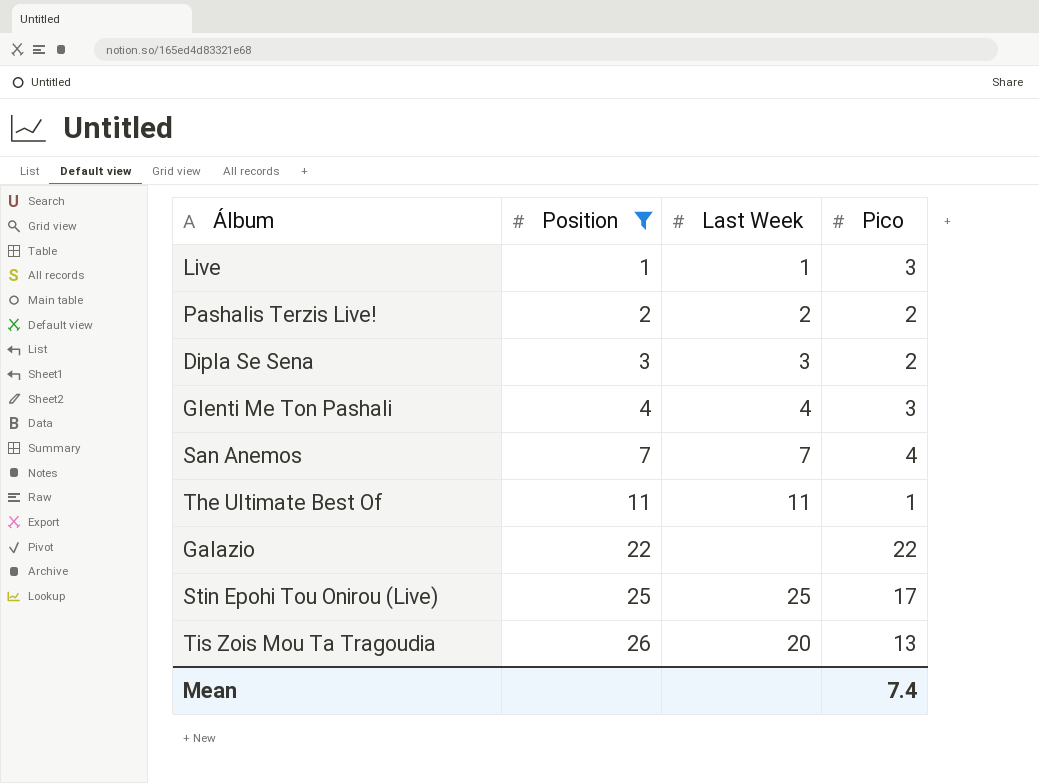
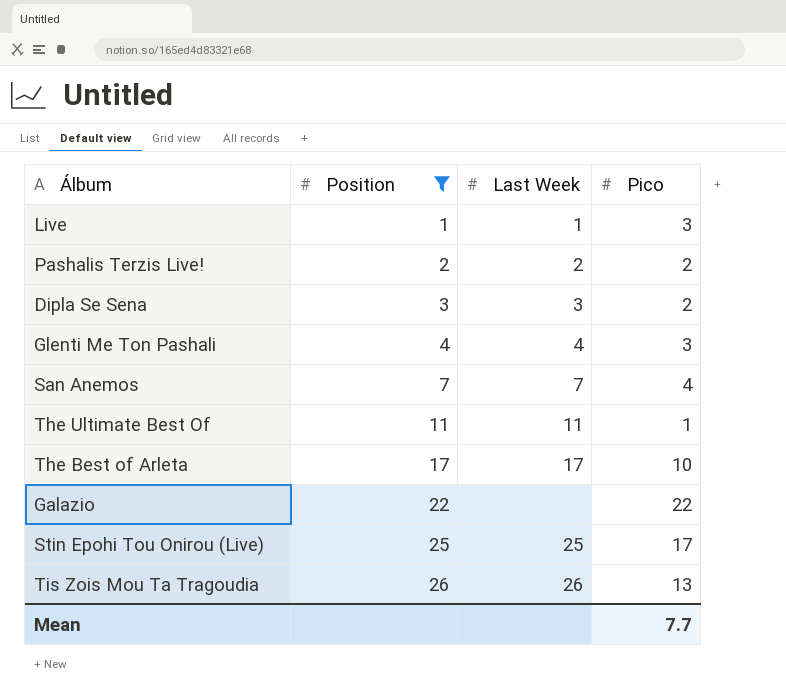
row The Best of Arleta: none -> 17 | 17 | 10
Tis Zois Mou Ta Tragoudia | Last Week: 20 -> 26
Mean | Pico: 7.4 -> 7.7

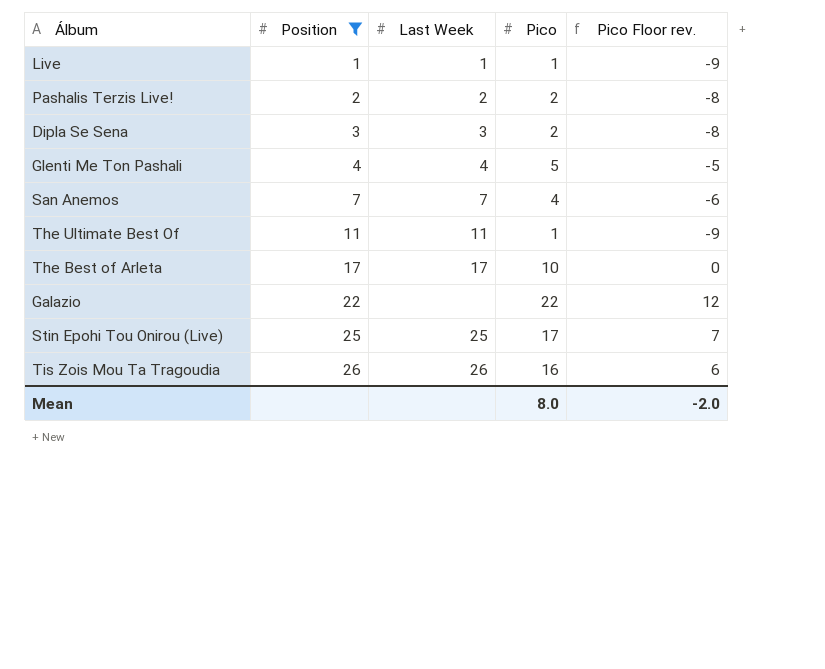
column Pico Floor rev. | formula: none -> [Pico] - 10
Live | Pico: 3 -> 1
Glenti Me Ton Pashali | Pico: 3 -> 5
Tis Zois Mou Ta Tragoudia | Pico: 13 -> 16
Mean | Pico: 7.7 -> 8.0

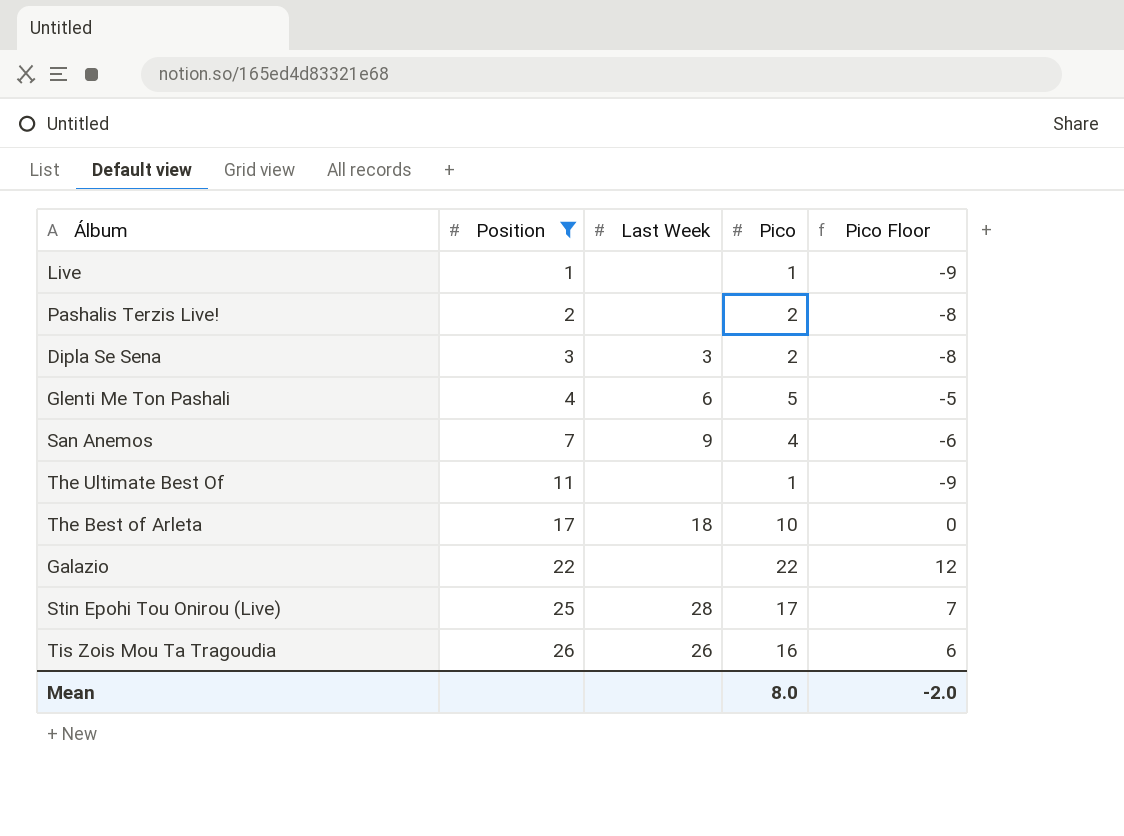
column name: Pico Floor rev. -> Pico Floor
Live | Last Week: 1 -> none
Pashalis Terzis Live! | Last Week: 2 -> none
Glenti Me Ton Pashali | Last Week: 4 -> 6
San Anemos | Last Week: 7 -> 9
The Ultimate Best Of | Last Week: 11 -> none
The Best of Arleta | Last Week: 17 -> 18
Stin Epohi Tou Onirou (Live) | Last Week: 25 -> 28

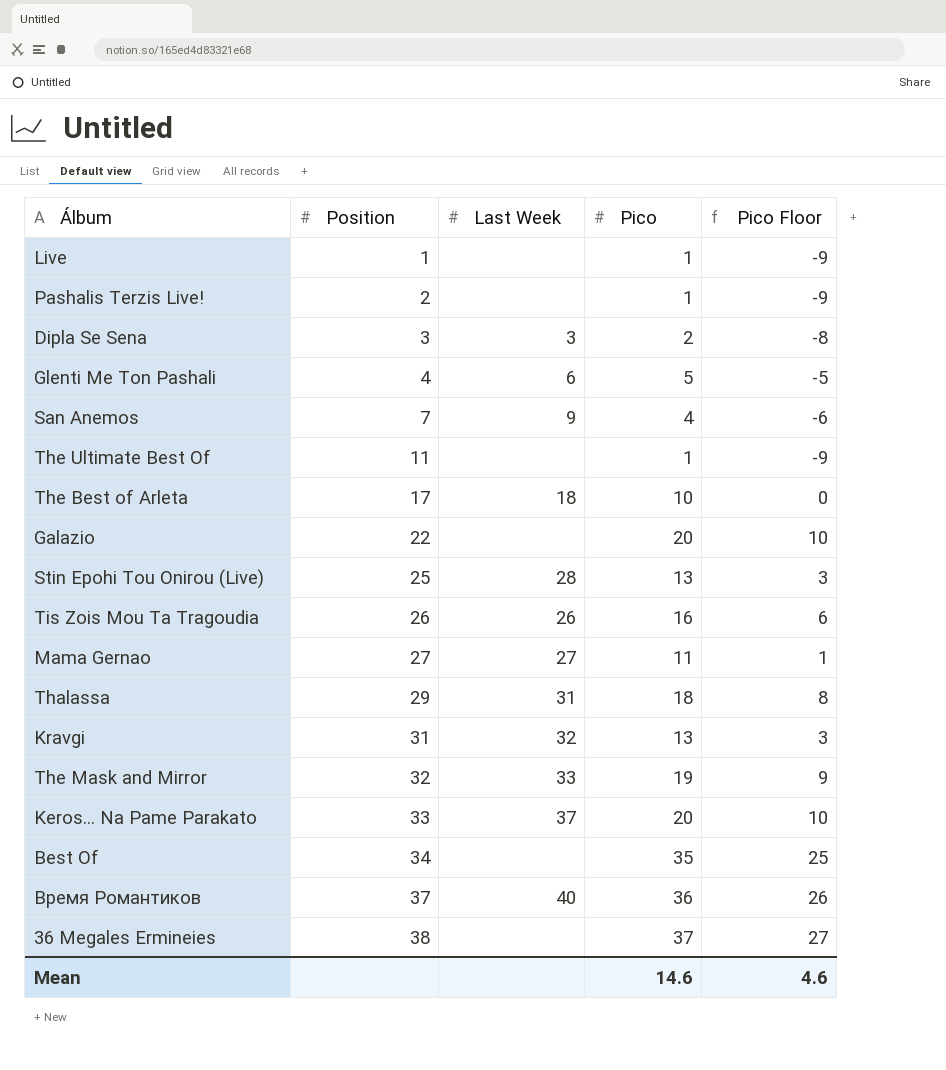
filter: Position <= 26 -> none
Pashalis Terzis Live! | Pico: 2 -> 1
Pashalis Terzis Live! | Pico Floor: -8 -> -9
Galazio | Pico: 22 -> 20
Galazio | Pico Floor: 12 -> 10
Stin Epohi Tou Onirou (Live) | Pico: 17 -> 13
Stin Epohi Tou Onirou (Live) | Pico Floor: 7 -> 3
Mean | Pico: 8.0 -> 14.6
Mean | Pico Floor: -2.0 -> 4.6

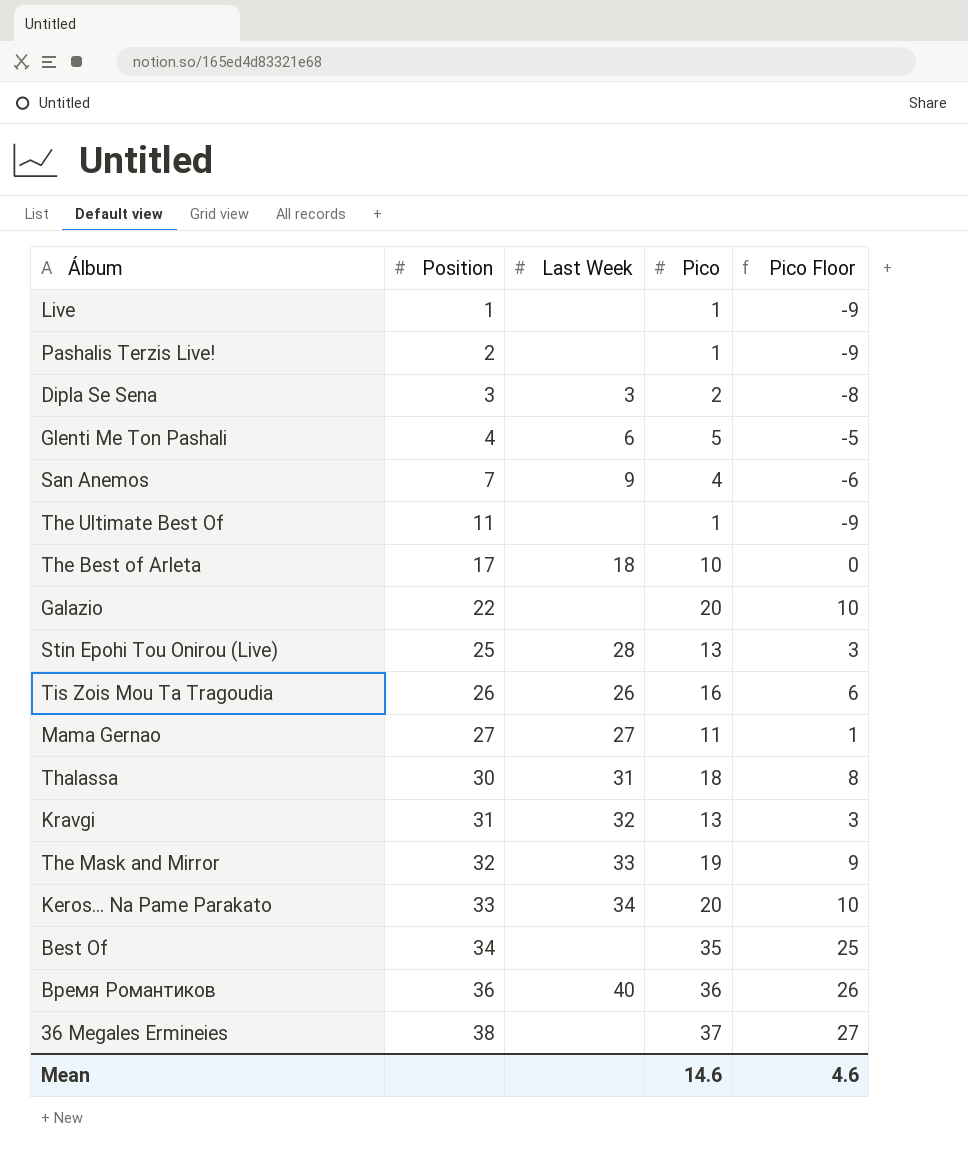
Thalassa | Position: 29 -> 30
Keros... Na Pame Parakato | Last Week: 37 -> 34
Время Романтиков | Position: 37 -> 36

